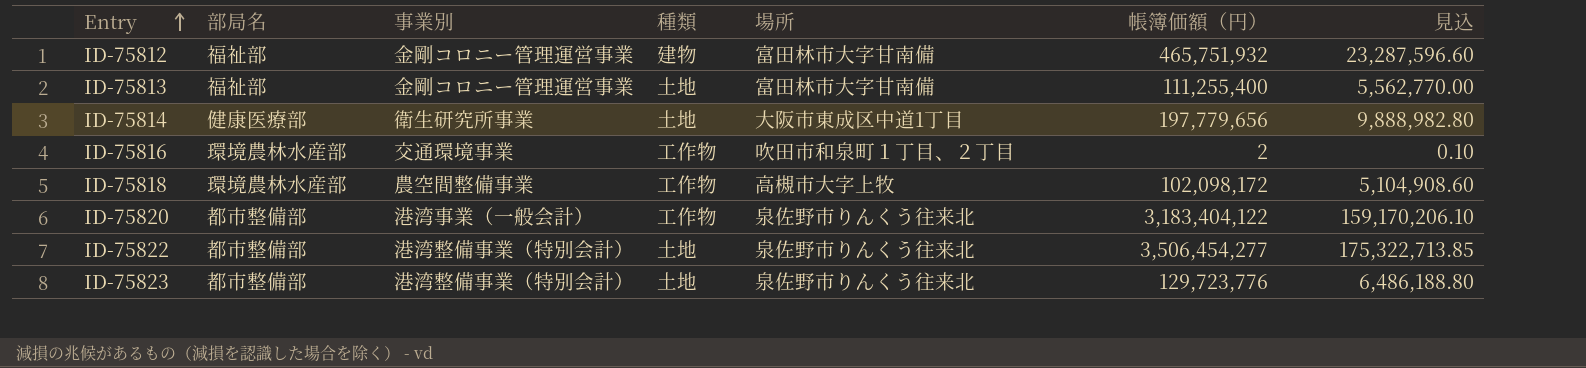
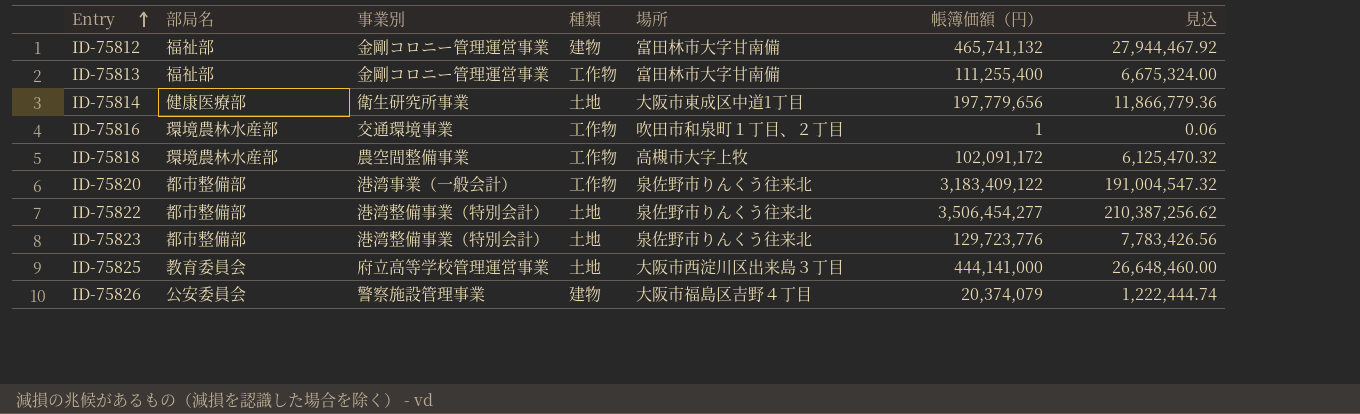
column 見込 | formula: [帳簿価額（円）] * 0.05 -> [帳簿価額（円）] * 0.06
ID-75812 | 帳簿価額（円）: 465,751,932 -> 465,741,132
ID-75813 | 種類: 土地 -> 工作物
ID-75816 | 帳簿価額（円）: 2 -> 1
ID-75818 | 帳簿価額（円）: 102,098,172 -> 102,091,172
ID-75820 | 帳簿価額（円）: 3,183,404,122 -> 3,183,409,122
row ID-75825: none -> 教育委員会 | 府立高等学校管理運営事業 | 土地 | 大阪市西淀川区出来島３丁目 | 444,141,000 | 26,648,460.00
row ID-75826: none -> 公安委員会 | 警察施設管理事業 | 建物 | 大阪市福島区吉野４丁目 | 20,374,079 | 1,222,444.74

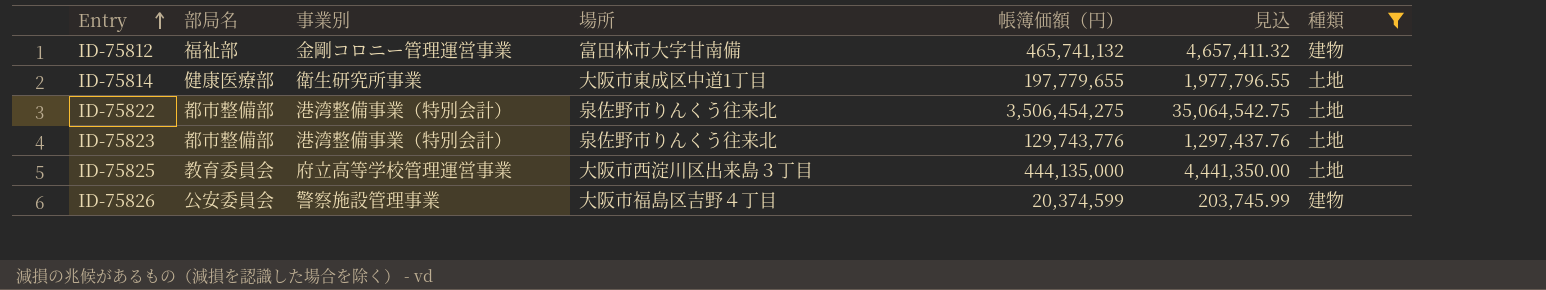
filter: none -> 種類 != 工作物
column 見込 | formula: [帳簿価額（円）] * 0.06 -> [帳簿価額（円）] * 0.01
column 種類 | position: 4 -> 7
ID-75814 | 帳簿価額（円）: 197,779,656 -> 197,779,655
ID-75822 | 帳簿価額（円）: 3,506,454,277 -> 3,506,454,275
ID-75823 | 帳簿価額（円）: 129,723,776 -> 129,743,776
ID-75825 | 帳簿価額（円）: 444,141,000 -> 444,135,000
ID-75826 | 帳簿価額（円）: 20,374,079 -> 20,374,599

